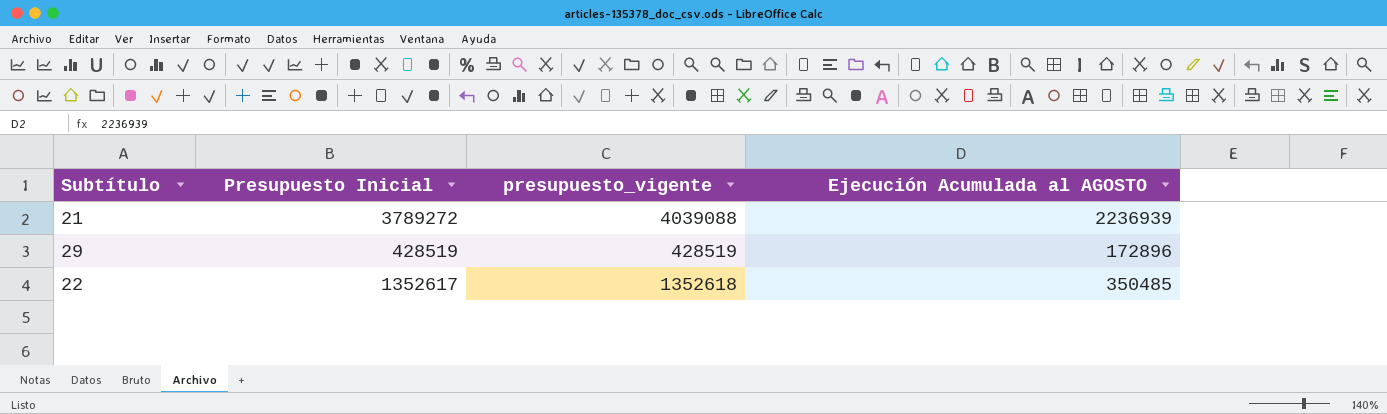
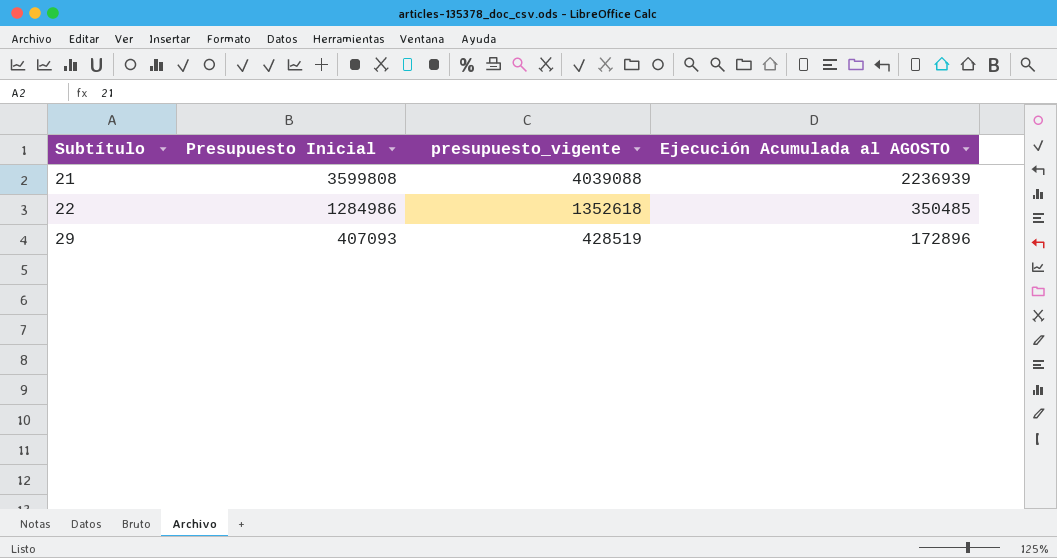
row order: none -> Subtítulo ascending
21 | Presupuesto Inicial: 3789272 -> 3599808
22 | Presupuesto Inicial: 1352617 -> 1284986
29 | Presupuesto Inicial: 428519 -> 407093

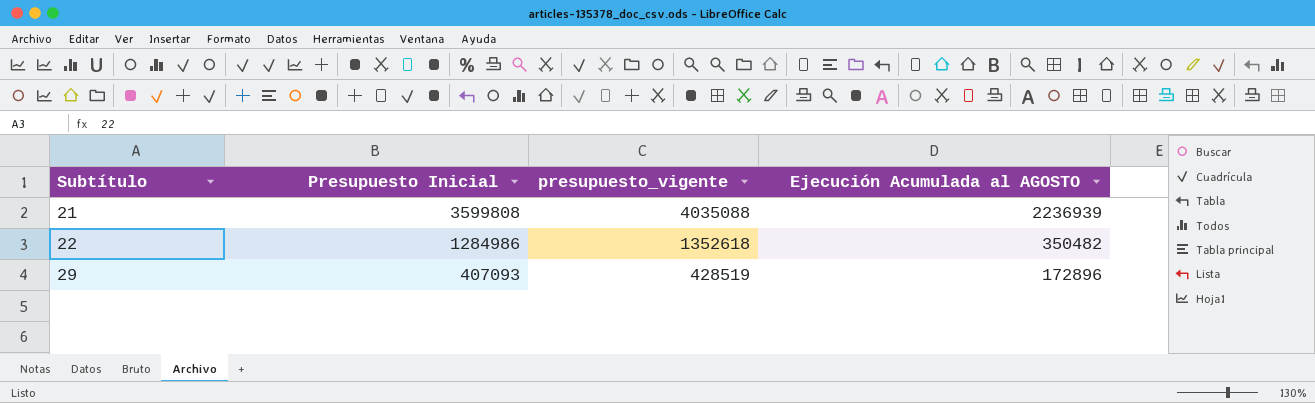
21 | presupuesto_vigente: 4039088 -> 4035088
22 | Ejecución Acumulada al AGOSTO: 350485 -> 350482

